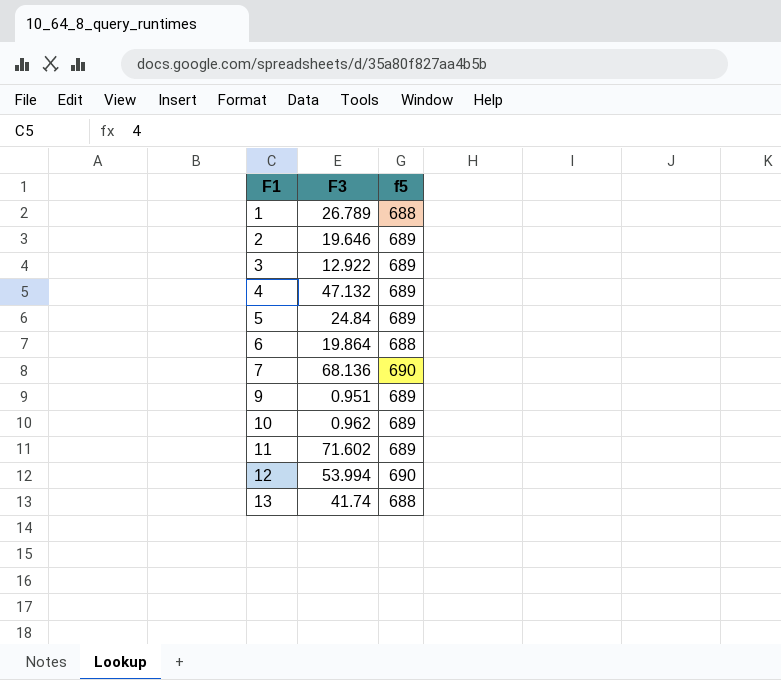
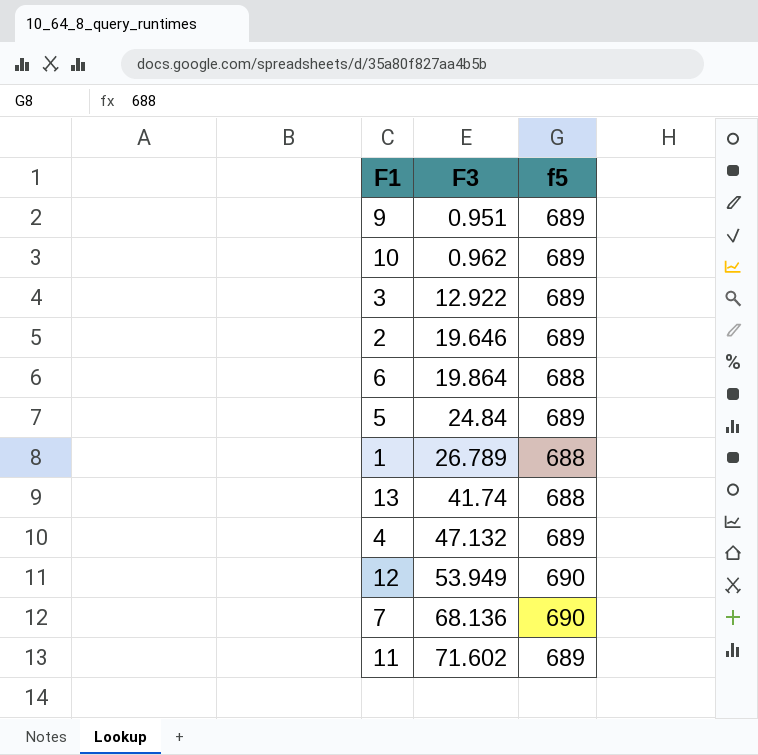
row order: F1 ascending -> F3 ascending
12 | F3: 53.994 -> 53.949

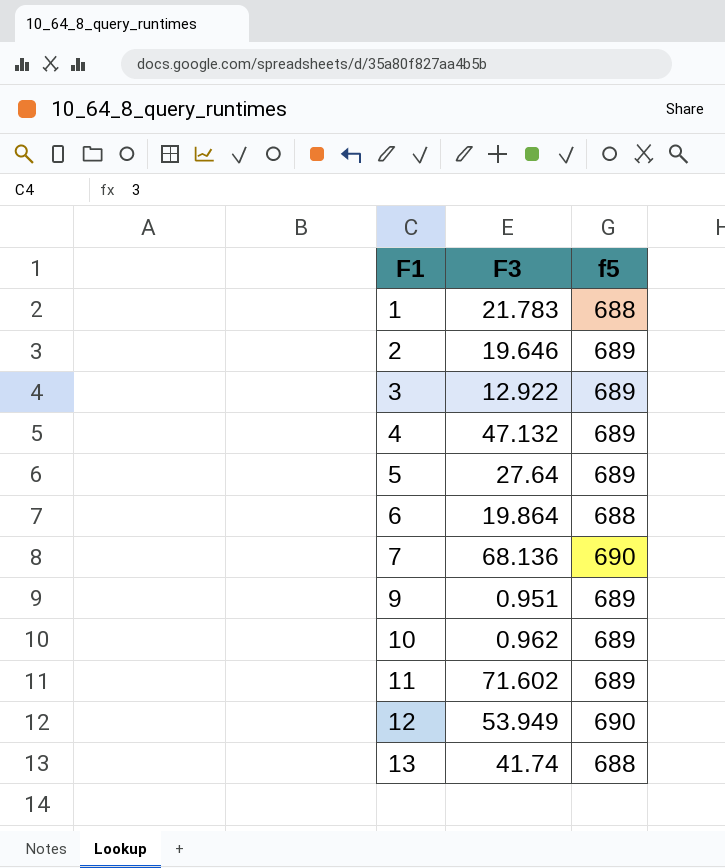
row order: F3 ascending -> F1 ascending
1 | F3: 26.789 -> 21.783
5 | F3: 24.84 -> 27.64

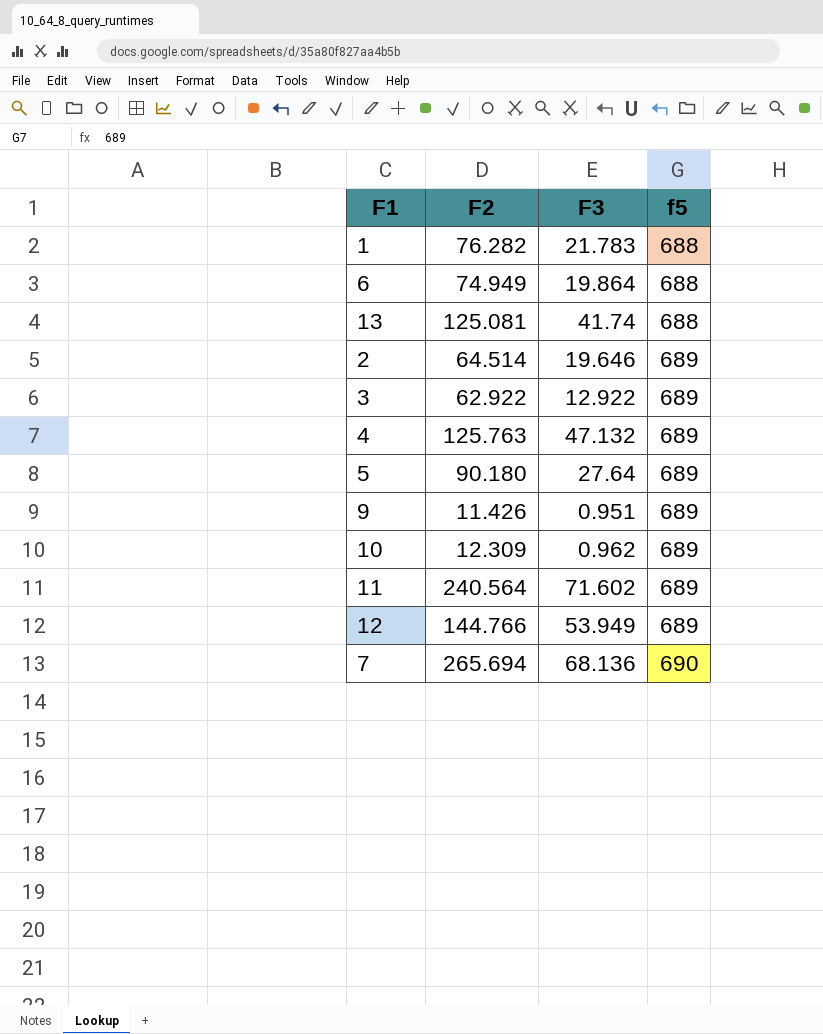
row order: F1 ascending -> f5 ascending
column F2 | position: none -> 2
12 | f5: 690 -> 689

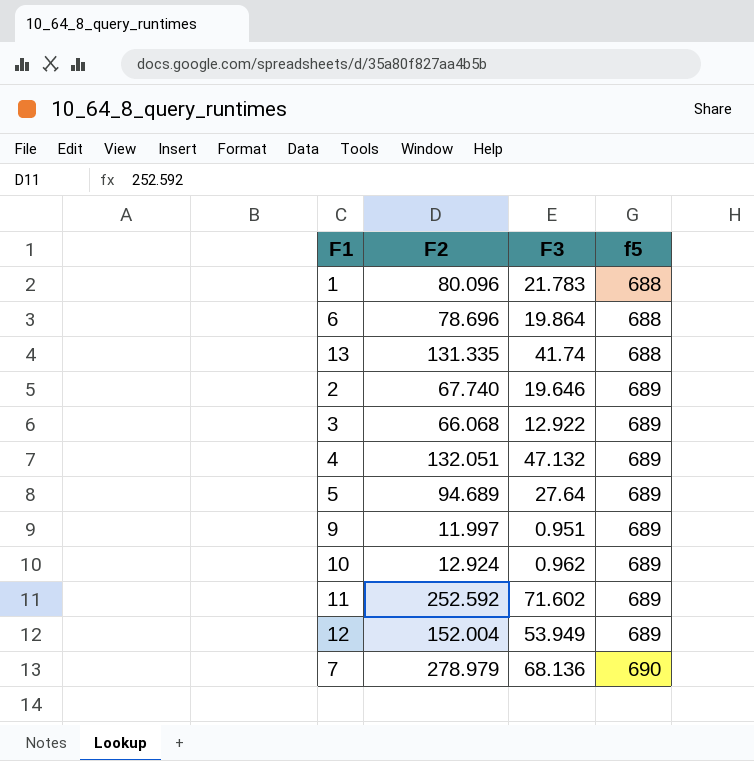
1 | F2: 76.282 -> 80.096
6 | F2: 74.949 -> 78.696
13 | F2: 125.081 -> 131.335
2 | F2: 64.514 -> 67.740
3 | F2: 62.922 -> 66.068
4 | F2: 125.763 -> 132.051
5 | F2: 90.180 -> 94.689
9 | F2: 11.426 -> 11.997
10 | F2: 12.309 -> 12.924
11 | F2: 240.564 -> 252.592
12 | F2: 144.766 -> 152.004
7 | F2: 265.694 -> 278.979

